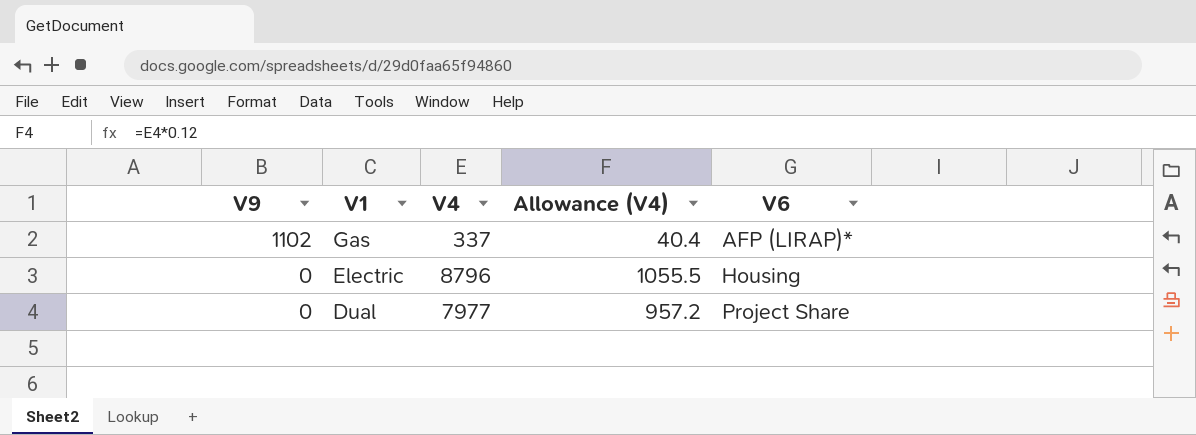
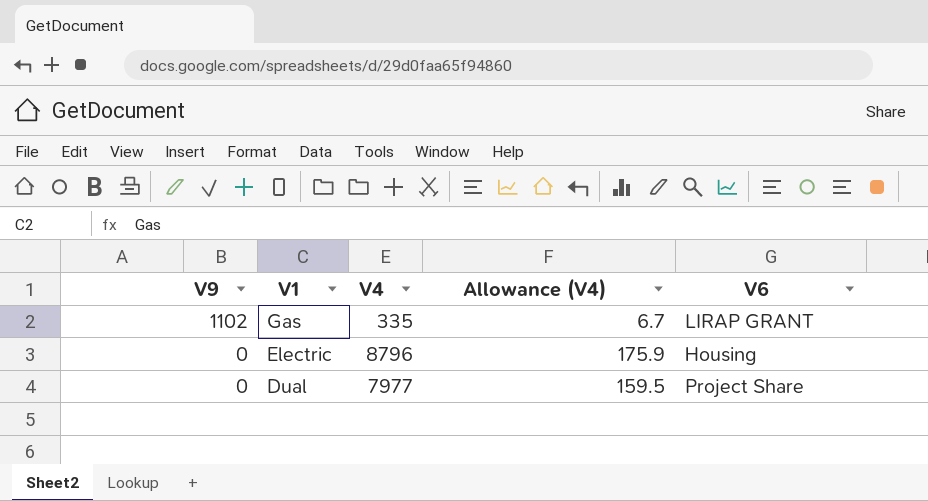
column Allowance (V4) | formula: [V4] * 0.12 -> [V4] * 0.02
Gas | V4: 337 -> 335
Gas | V6: AFP (LIRAP)* -> LIRAP GRANT

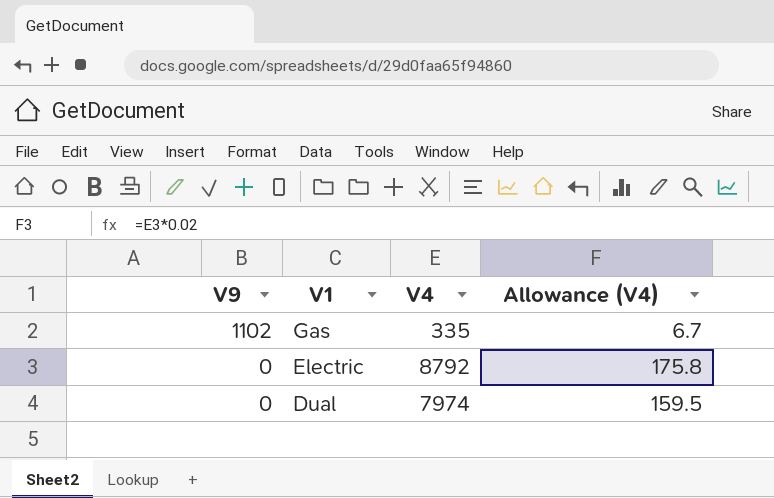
column V6 | position: 5 -> none
Electric | V4: 8796 -> 8792
Electric | Allowance (V4): 175.9 -> 175.8
Dual | V4: 7977 -> 7974

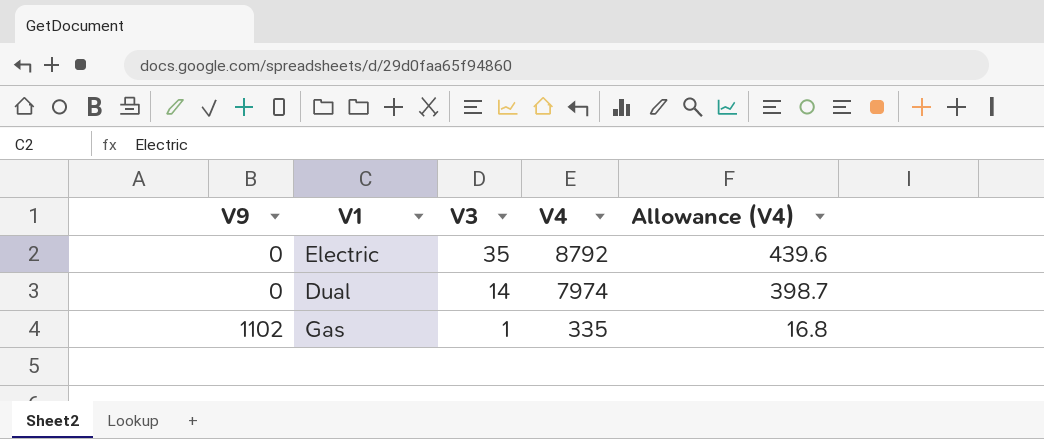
row order: V9 descending -> V9 ascending
column V3 | position: none -> 3
column Allowance (V4) | formula: [V4] * 0.02 -> [V4] * 0.05

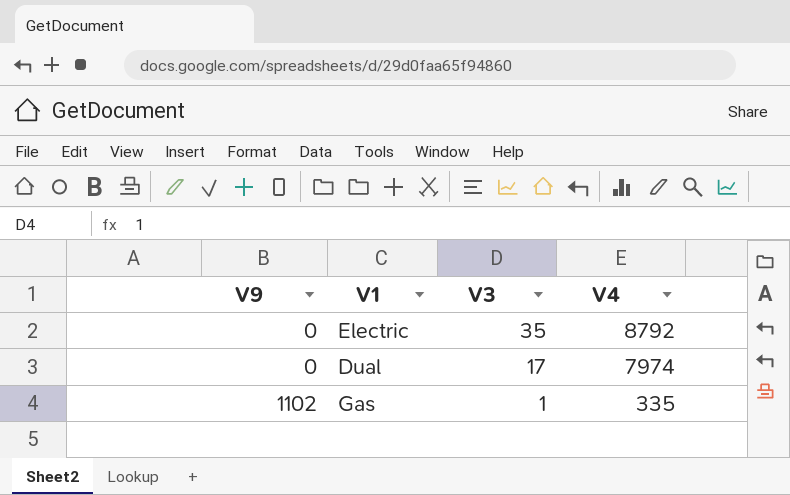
column Allowance (V4) | formula: [V4] * 0.05 -> none
Dual | V3: 14 -> 17

